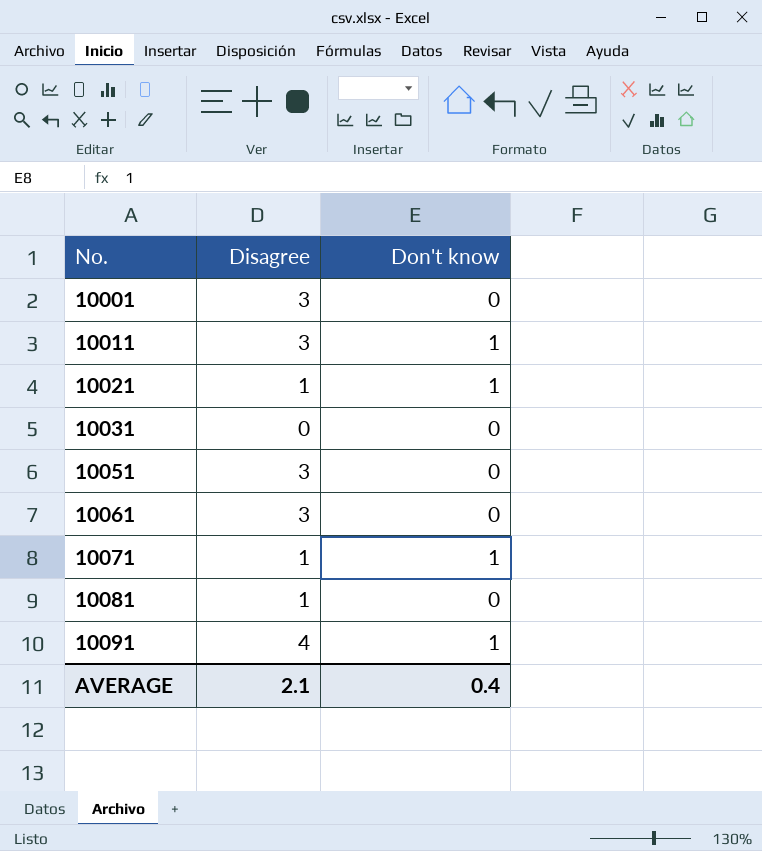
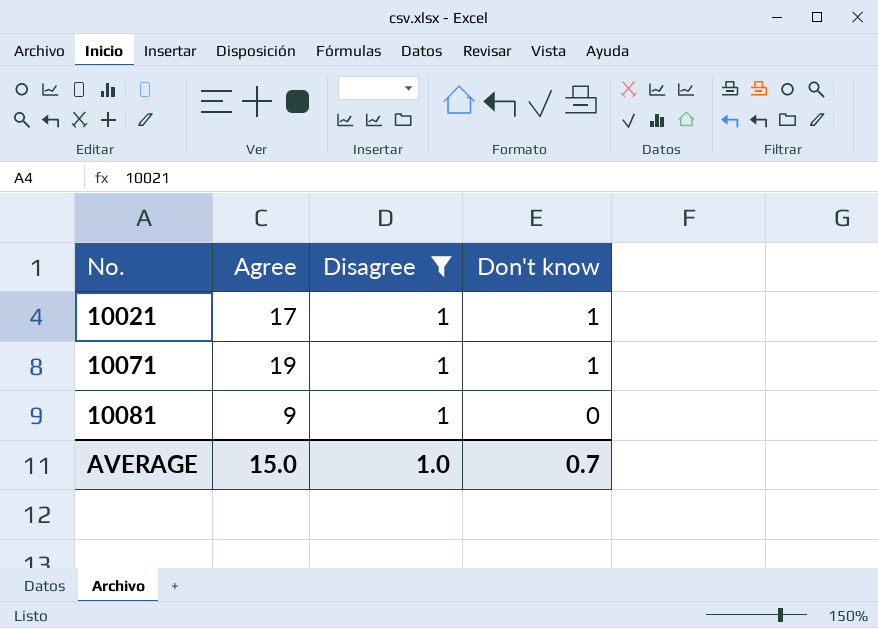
filter: none -> Disagree = 1
column Agree | position: none -> 2
AVERAGE | Disagree: 2.1 -> 1.0
AVERAGE | Don't know: 0.4 -> 0.7

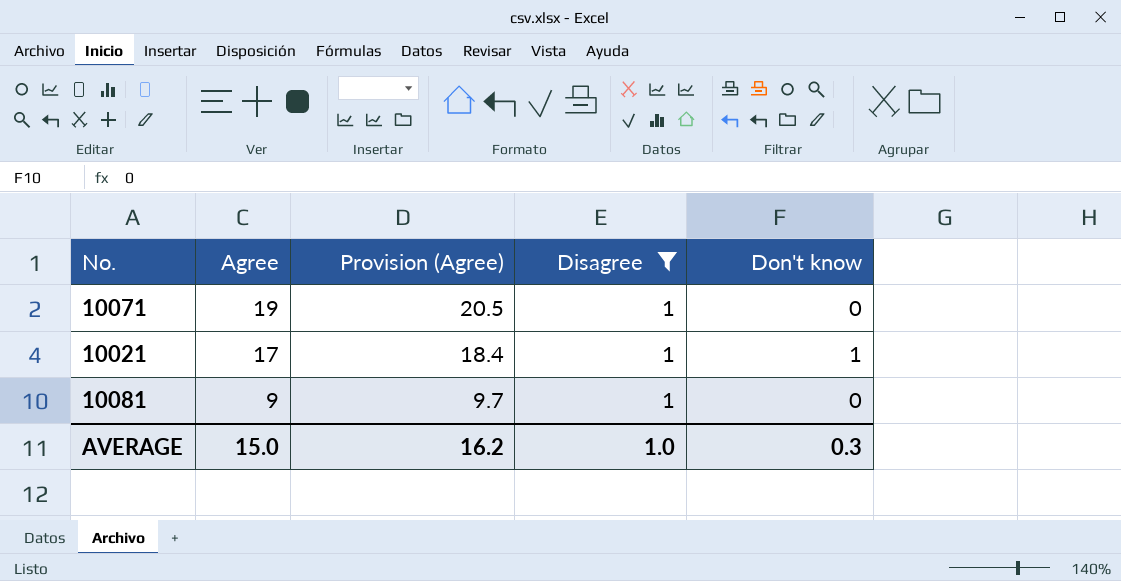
row order: No. ascending -> Agree descending
column Provision (Agree) | formula: none -> [Agree] * 1.08
10071 | Don't know: 1 -> 0
AVERAGE | Don't know: 0.7 -> 0.3

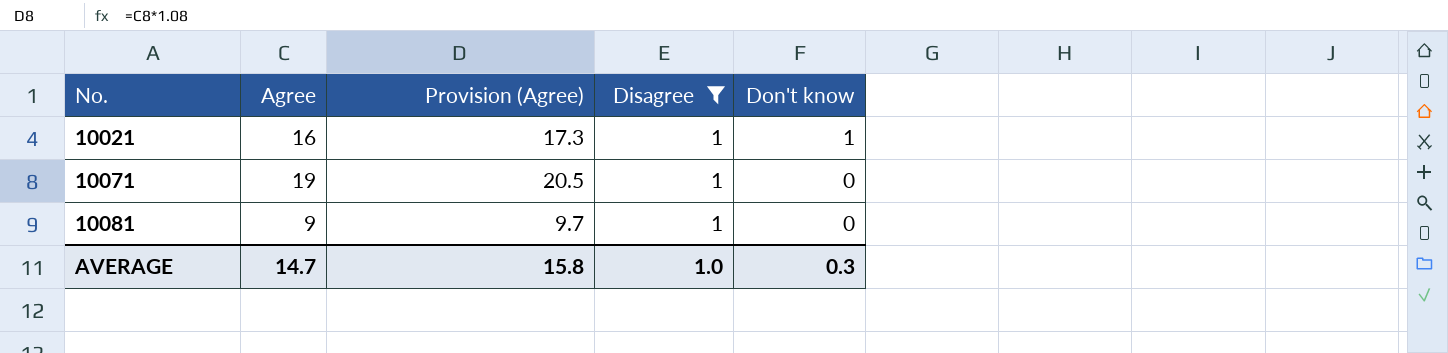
row order: Agree descending -> No. ascending
10021 | Agree: 17 -> 16
10021 | Provision (Agree): 18.4 -> 17.3
AVERAGE | Agree: 15.0 -> 14.7
AVERAGE | Provision (Agree): 16.2 -> 15.8

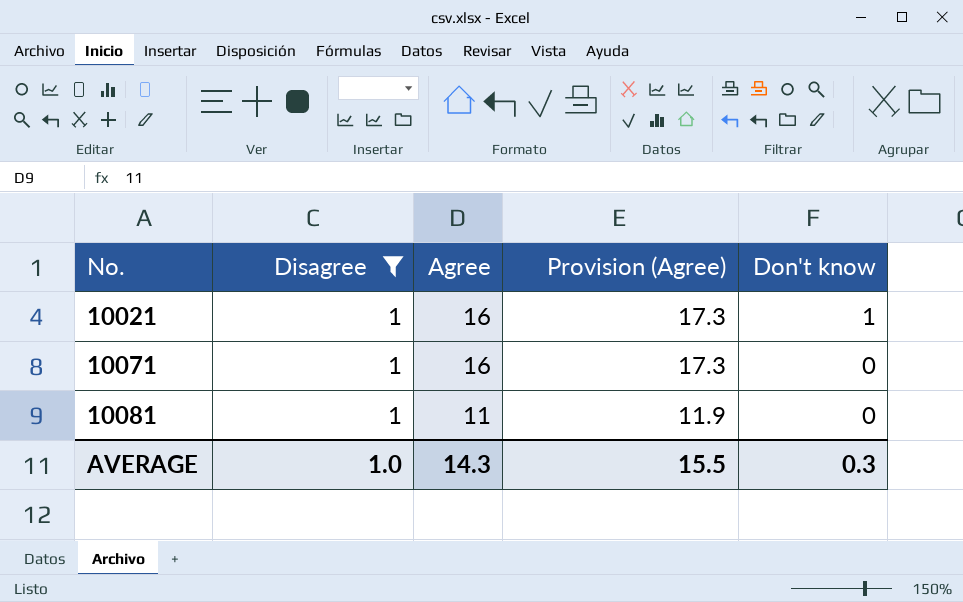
column Disagree | position: 4 -> 2
10071 | Agree: 19 -> 16
10071 | Provision (Agree): 20.5 -> 17.3
10081 | Agree: 9 -> 11
10081 | Provision (Agree): 9.7 -> 11.9
AVERAGE | Agree: 14.7 -> 14.3
AVERAGE | Provision (Agree): 15.8 -> 15.5

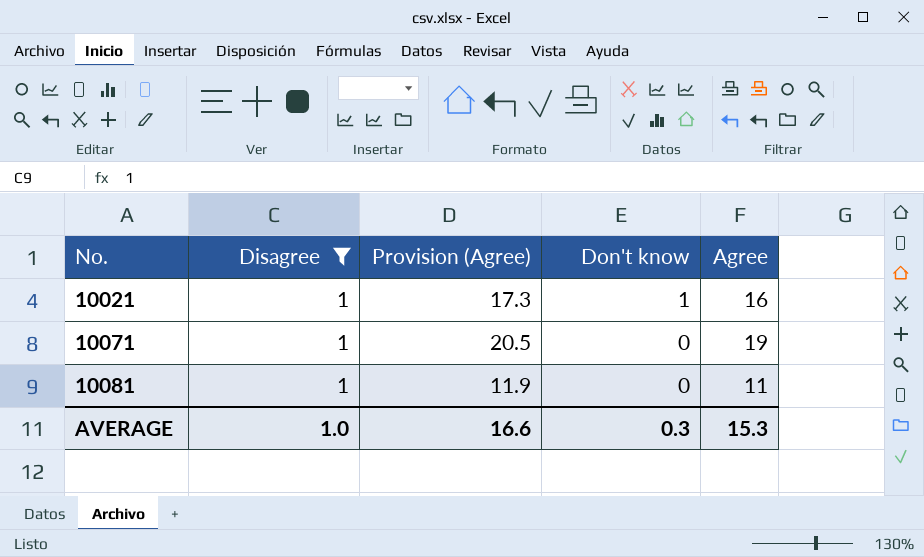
column Agree | position: 3 -> 5
10071 | Provision (Agree): 17.3 -> 20.5
10071 | Agree: 16 -> 19
AVERAGE | Provision (Agree): 15.5 -> 16.6
AVERAGE | Agree: 14.3 -> 15.3

